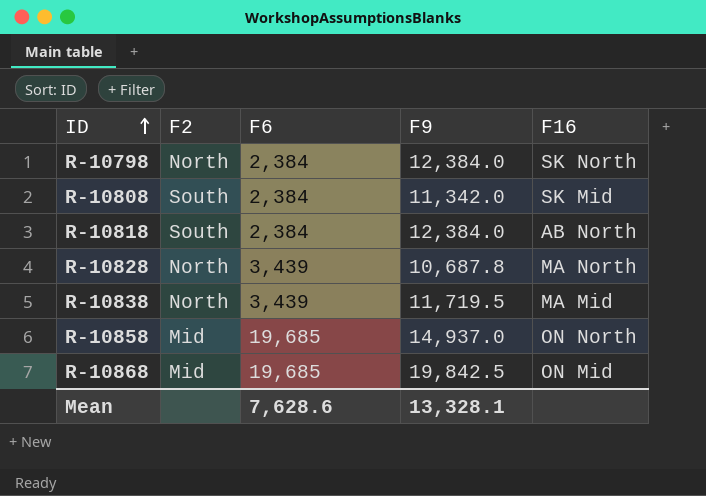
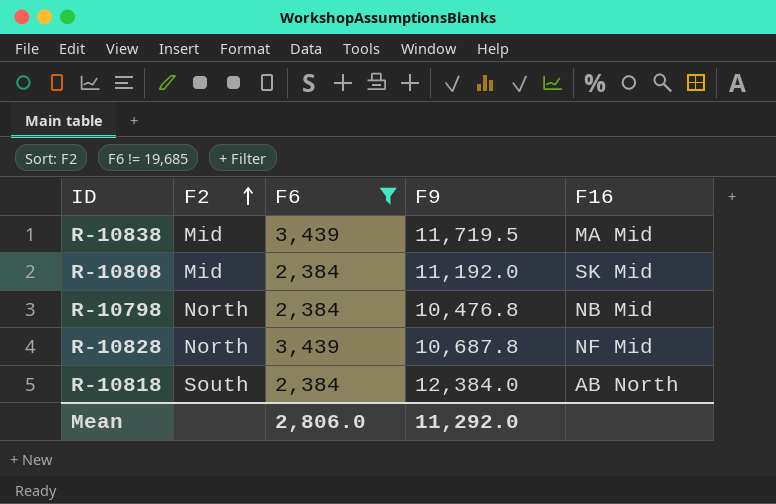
filter: none -> F6 != 19,685
row order: ID ascending -> F2 ascending
R-10838 | F2: North -> Mid
R-10808 | F2: South -> Mid
R-10808 | F9: 11,342.0 -> 11,192.0
R-10798 | F9: 12,384.0 -> 10,476.8
R-10798 | F16: SK North -> NB Mid
R-10828 | F16: MA North -> NF Mid
Mean | F6: 7,628.6 -> 2,806.0
Mean | F9: 13,328.1 -> 11,292.0

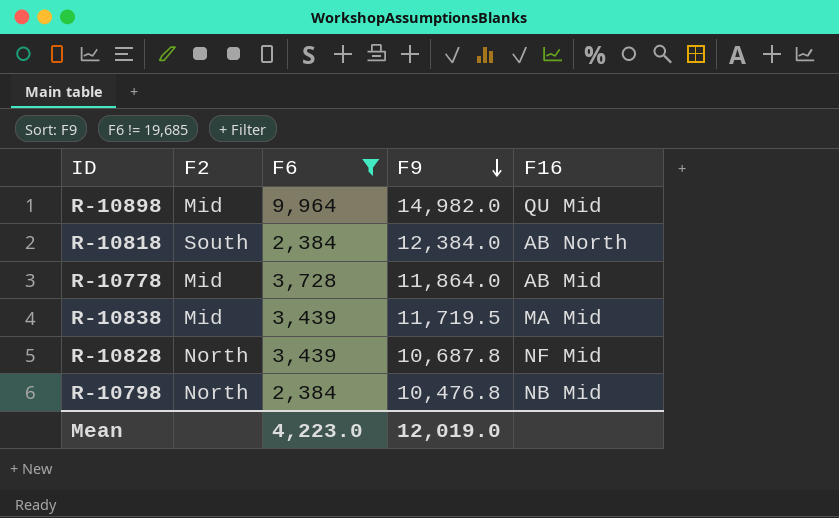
row order: F2 ascending -> F9 descending
row R-10808: Mid | 2,384 | 11,192.0 | SK Mid -> none
row R-10898: none -> Mid | 9,964 | 14,982.0 | QU Mid
row R-10778: none -> Mid | 3,728 | 11,864.0 | AB Mid
Mean | F6: 2,806.0 -> 4,223.0
Mean | F9: 11,292.0 -> 12,019.0

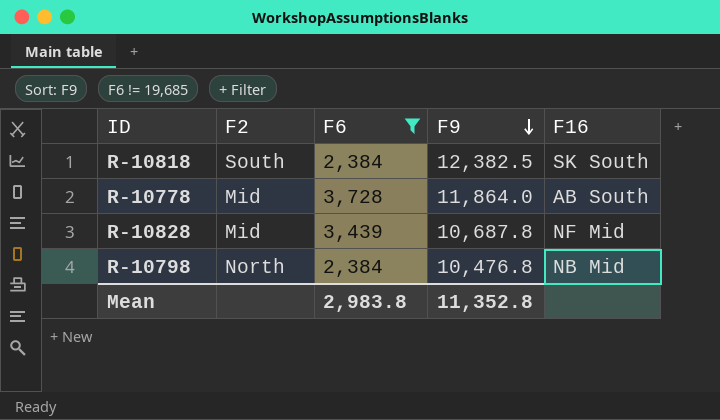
row R-10898: Mid | 9,964 | 14,982.0 | QU Mid -> none
row R-10838: Mid | 3,439 | 11,719.5 | MA Mid -> none
R-10818 | F9: 12,384.0 -> 12,382.5
R-10818 | F16: AB North -> SK South
R-10778 | F16: AB Mid -> AB South
R-10828 | F2: North -> Mid
Mean | F6: 4,223.0 -> 2,983.8
Mean | F9: 12,019.0 -> 11,352.8

